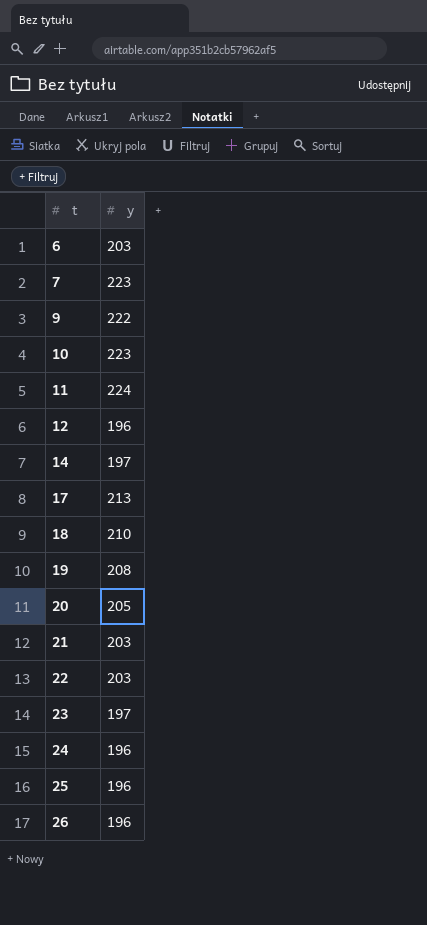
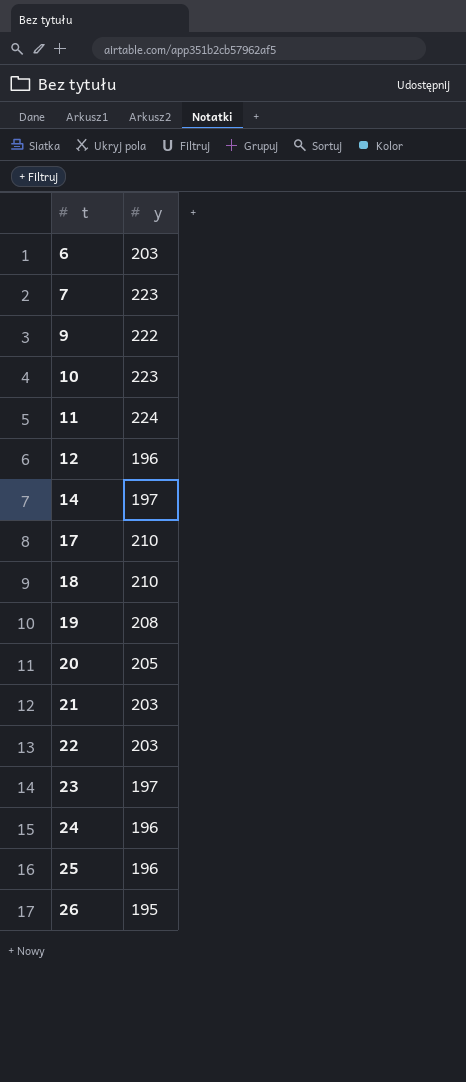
17 | y: 213 -> 210
26 | y: 196 -> 195

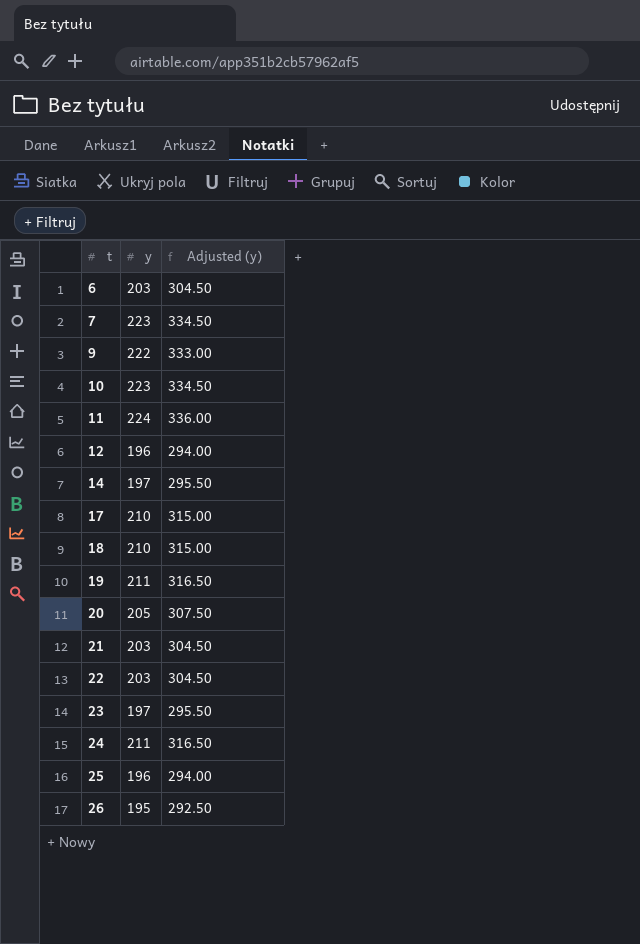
column Adjusted (y) | formula: none -> [y] * 1.5
19 | y: 208 -> 211
24 | y: 196 -> 211

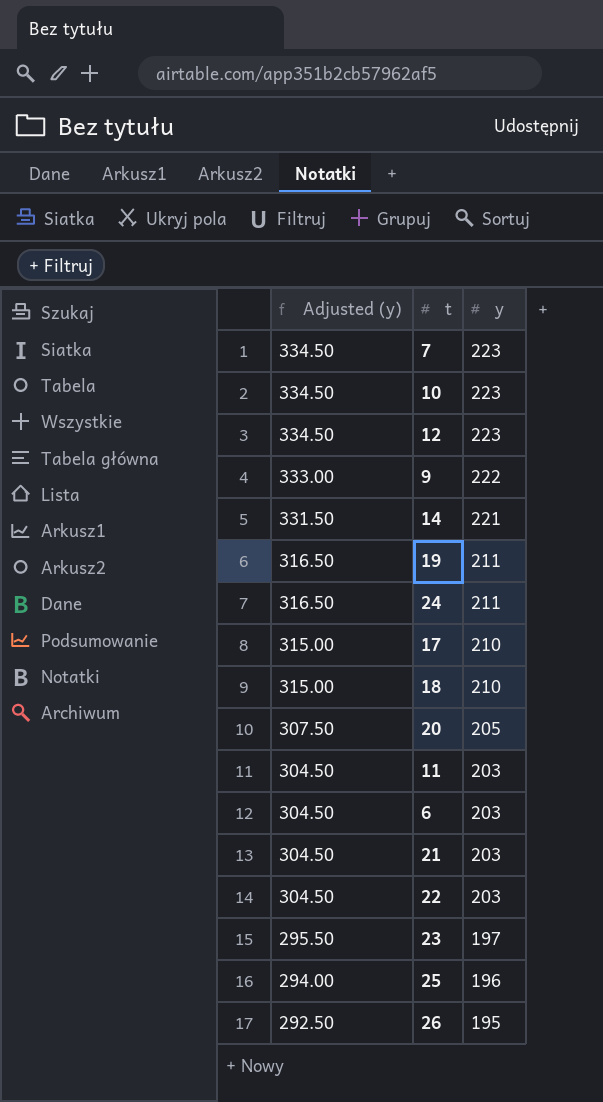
row order: t ascending -> Adjusted (y) descending
column Adjusted (y) | position: 3 -> 1
12 | Adjusted (y): 294.00 -> 334.50
12 | y: 196 -> 223
14 | Adjusted (y): 295.50 -> 331.50
14 | y: 197 -> 221
11 | Adjusted (y): 336.00 -> 304.50
11 | y: 224 -> 203

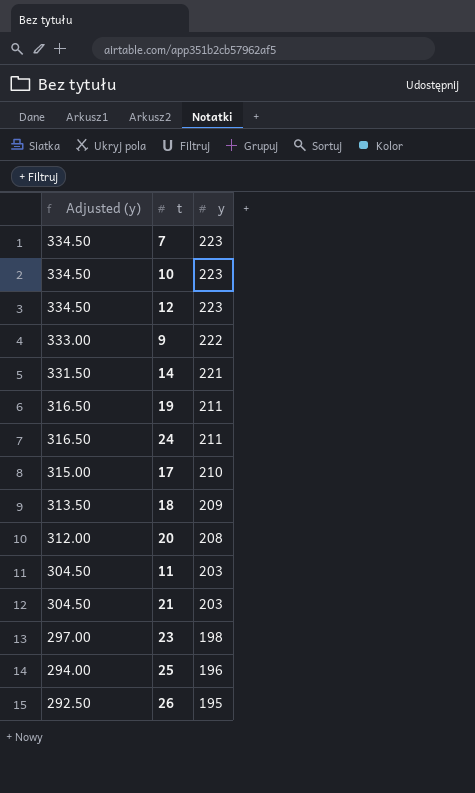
row 6: 304.50 | 203 -> none
row 22: 304.50 | 203 -> none
18 | Adjusted (y): 315.00 -> 313.50
18 | y: 210 -> 209
20 | Adjusted (y): 307.50 -> 312.00
20 | y: 205 -> 208
23 | Adjusted (y): 295.50 -> 297.00
23 | y: 197 -> 198

